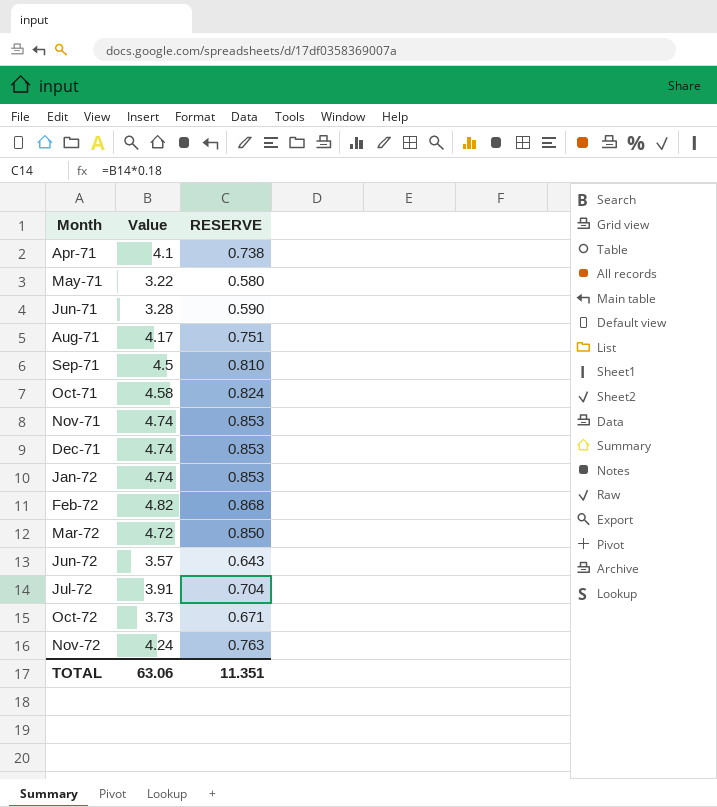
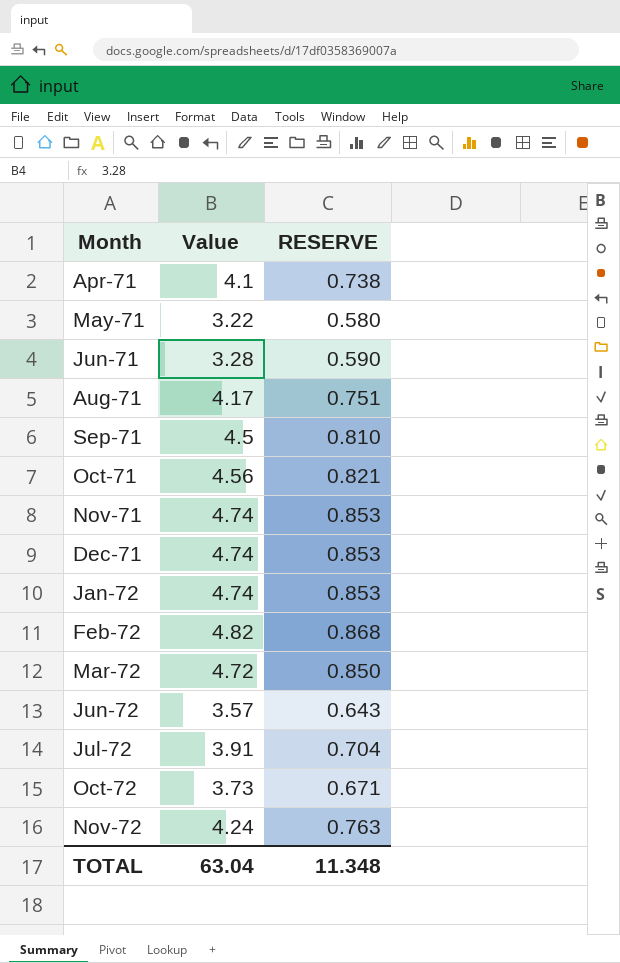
Oct-71 | Value: 4.58 -> 4.56
Oct-71 | RESERVE: 0.824 -> 0.821
TOTAL | Value: 63.06 -> 63.04
TOTAL | RESERVE: 11.351 -> 11.348

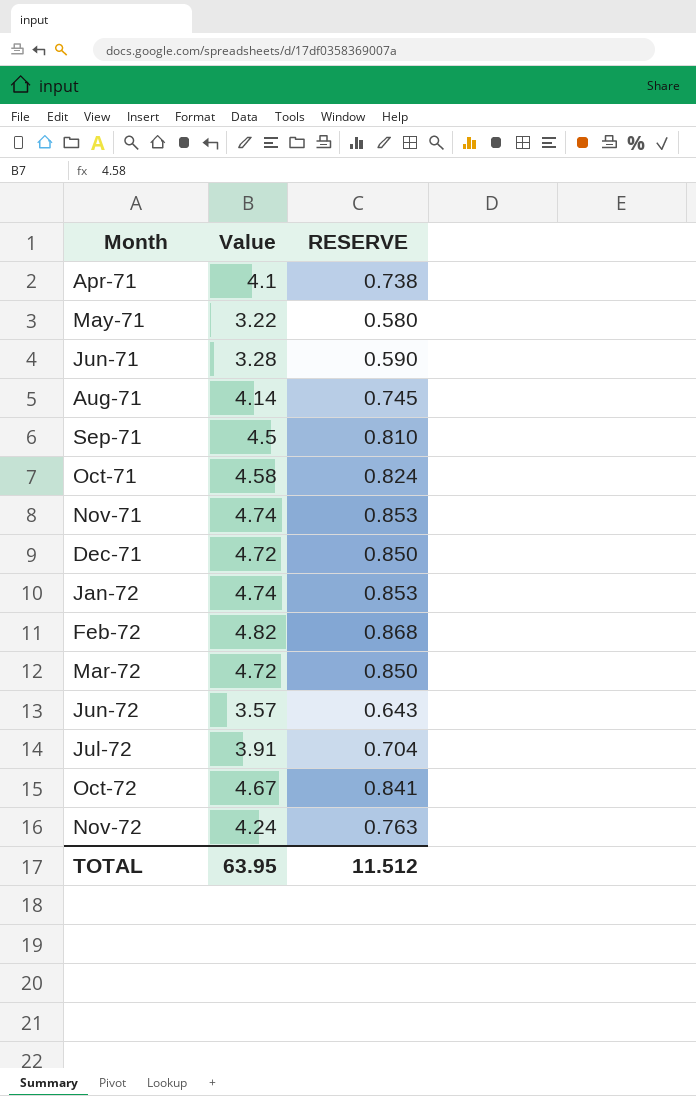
Aug-71 | Value: 4.17 -> 4.14
Aug-71 | RESERVE: 0.751 -> 0.745
Oct-71 | Value: 4.56 -> 4.58
Oct-71 | RESERVE: 0.821 -> 0.824
Dec-71 | Value: 4.74 -> 4.72
Dec-71 | RESERVE: 0.853 -> 0.850
Oct-72 | Value: 3.73 -> 4.67
Oct-72 | RESERVE: 0.671 -> 0.841
TOTAL | Value: 63.04 -> 63.95
TOTAL | RESERVE: 11.348 -> 11.512

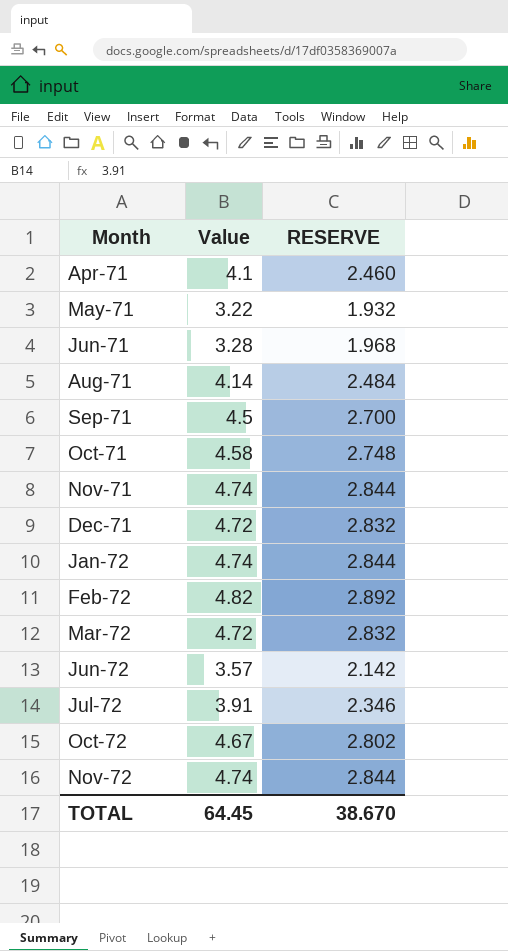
column RESERVE | formula: [Value] * 0.18 -> [Value] * 0.6
Nov-72 | Value: 4.24 -> 4.74
TOTAL | Value: 63.95 -> 64.45
TOTAL | RESERVE: 11.512 -> 38.670

